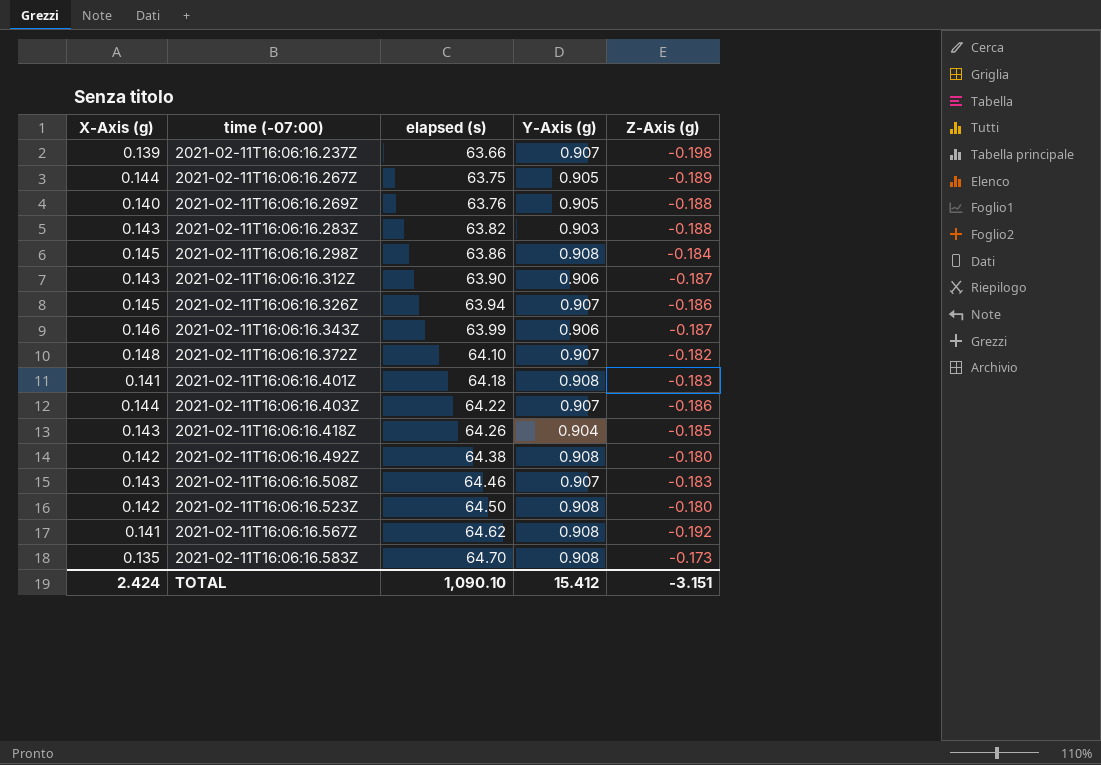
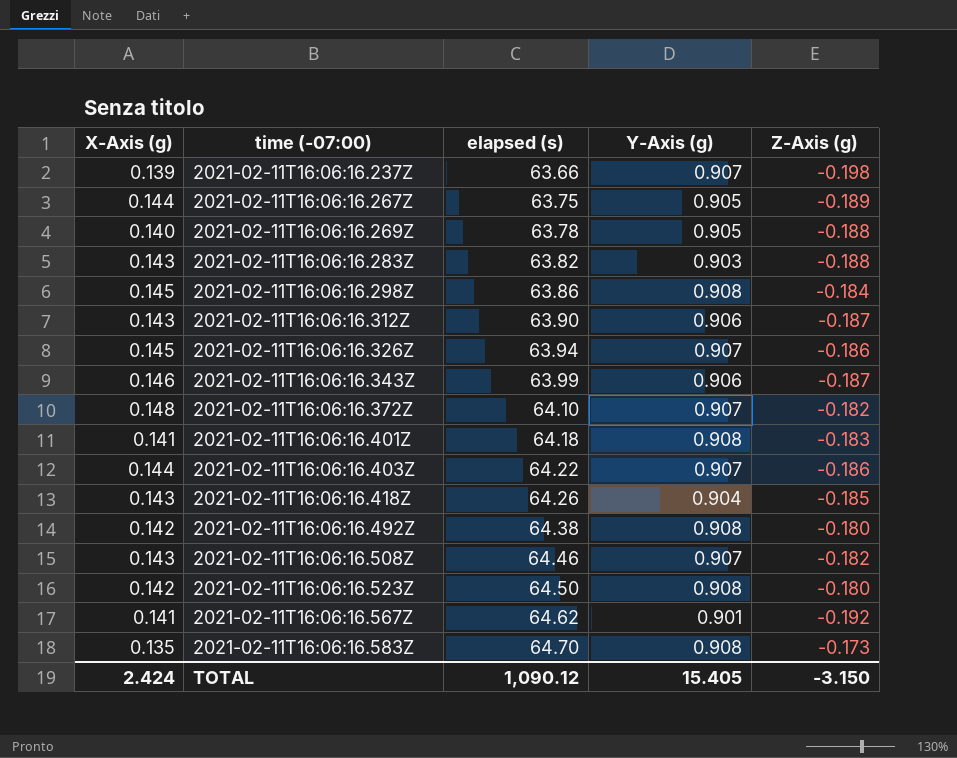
2021-02-11T16:06:16.269Z | elapsed (s): 63.76 -> 63.78
2021-02-11T16:06:16.508Z | Z-Axis (g): -0.183 -> -0.182
2021-02-11T16:06:16.567Z | Y-Axis (g): 0.908 -> 0.901
TOTAL | elapsed (s): 1,090.10 -> 1,090.12
TOTAL | Y-Axis (g): 15.412 -> 15.405
TOTAL | Z-Axis (g): -3.151 -> -3.150

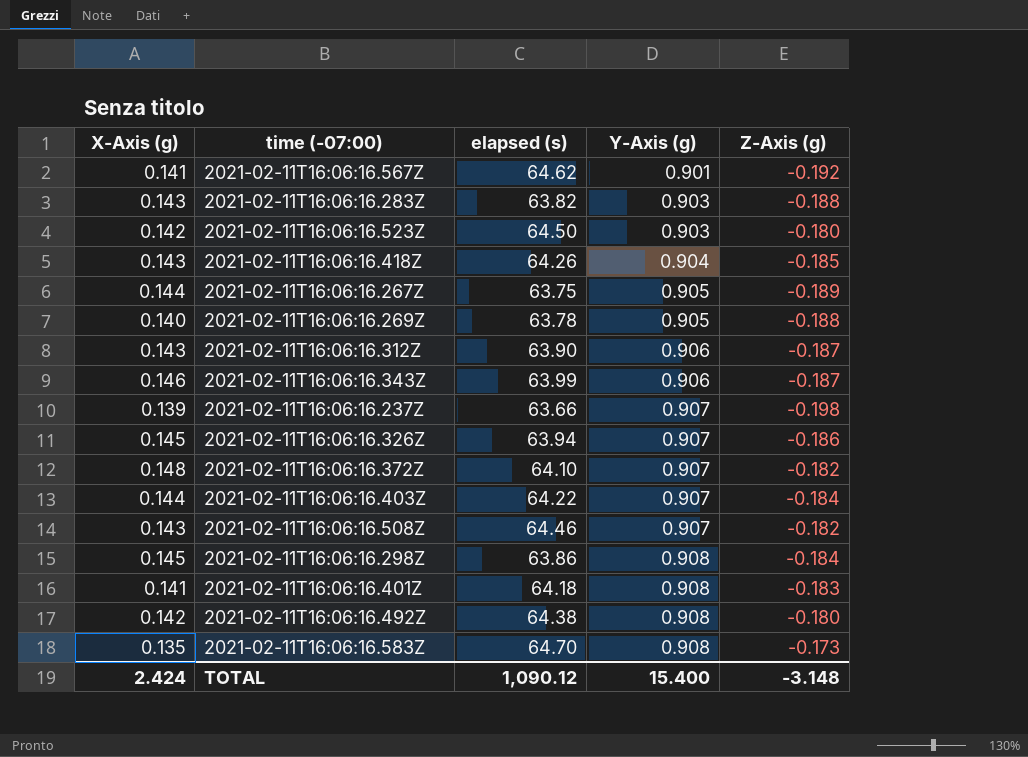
row order: time (-07:00) ascending -> Y-Axis (g) ascending
2021-02-11T16:06:16.523Z | Y-Axis (g): 0.908 -> 0.903
2021-02-11T16:06:16.403Z | Z-Axis (g): -0.186 -> -0.184
TOTAL | Y-Axis (g): 15.405 -> 15.400
TOTAL | Z-Axis (g): -3.150 -> -3.148

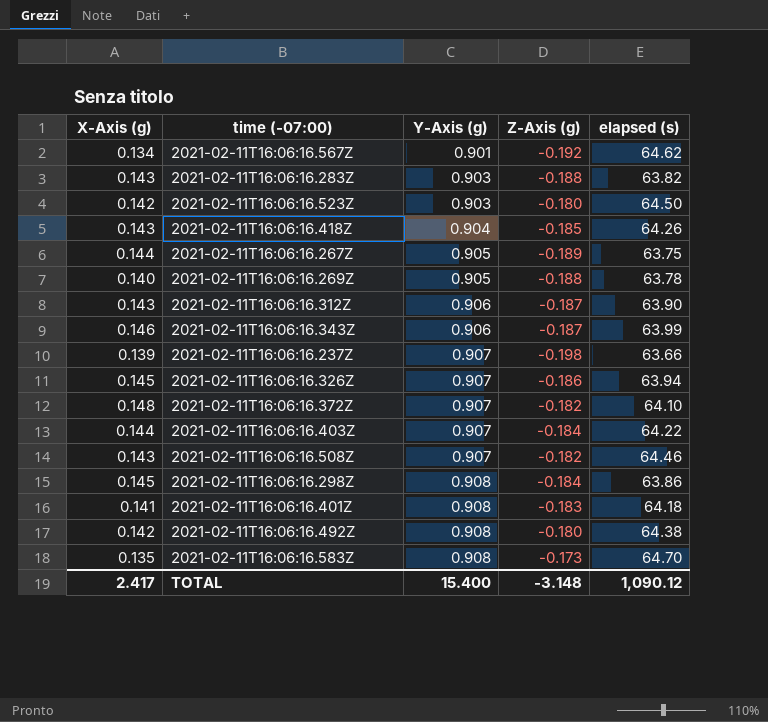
column elapsed (s) | position: 3 -> 5
2021-02-11T16:06:16.567Z | X-Axis (g): 0.141 -> 0.134
TOTAL | X-Axis (g): 2.424 -> 2.417

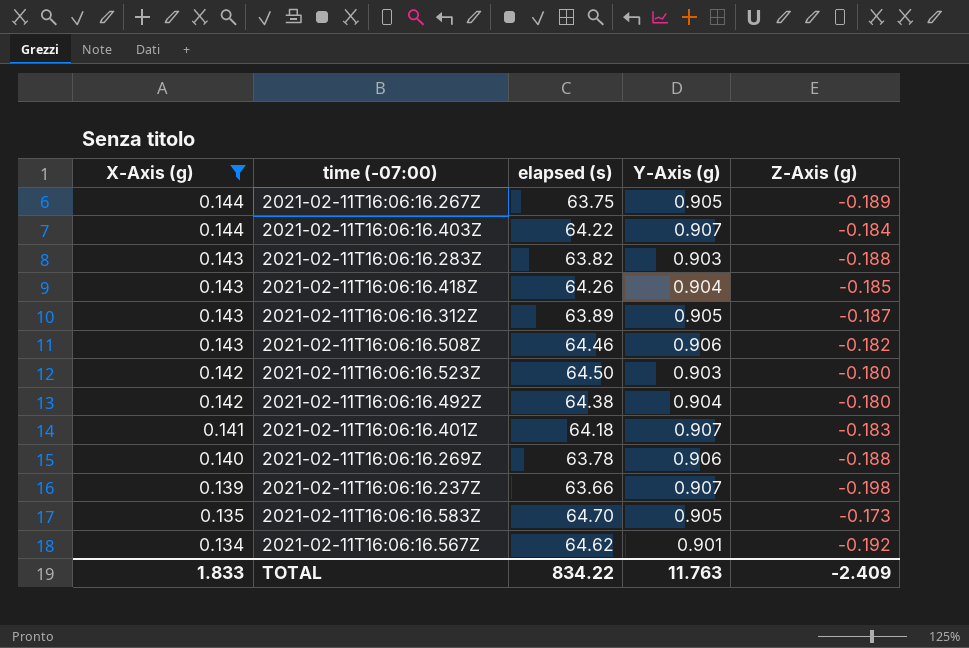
filter: none -> X-Axis (g) <= 0.144
row order: Y-Axis (g) ascending -> X-Axis (g) descending
column elapsed (s) | position: 5 -> 3
2021-02-11T16:06:16.312Z | elapsed (s): 63.90 -> 63.89
2021-02-11T16:06:16.312Z | Y-Axis (g): 0.906 -> 0.905
2021-02-11T16:06:16.508Z | Y-Axis (g): 0.907 -> 0.906
2021-02-11T16:06:16.492Z | Y-Axis (g): 0.908 -> 0.904
2021-02-11T16:06:16.401Z | Y-Axis (g): 0.908 -> 0.907
2021-02-11T16:06:16.269Z | Y-Axis (g): 0.905 -> 0.906
2021-02-11T16:06:16.583Z | Y-Axis (g): 0.908 -> 0.905
TOTAL | X-Axis (g): 2.417 -> 1.833
TOTAL | elapsed (s): 1,090.12 -> 834.22
TOTAL | Y-Axis (g): 15.400 -> 11.763
TOTAL | Z-Axis (g): -3.148 -> -2.409

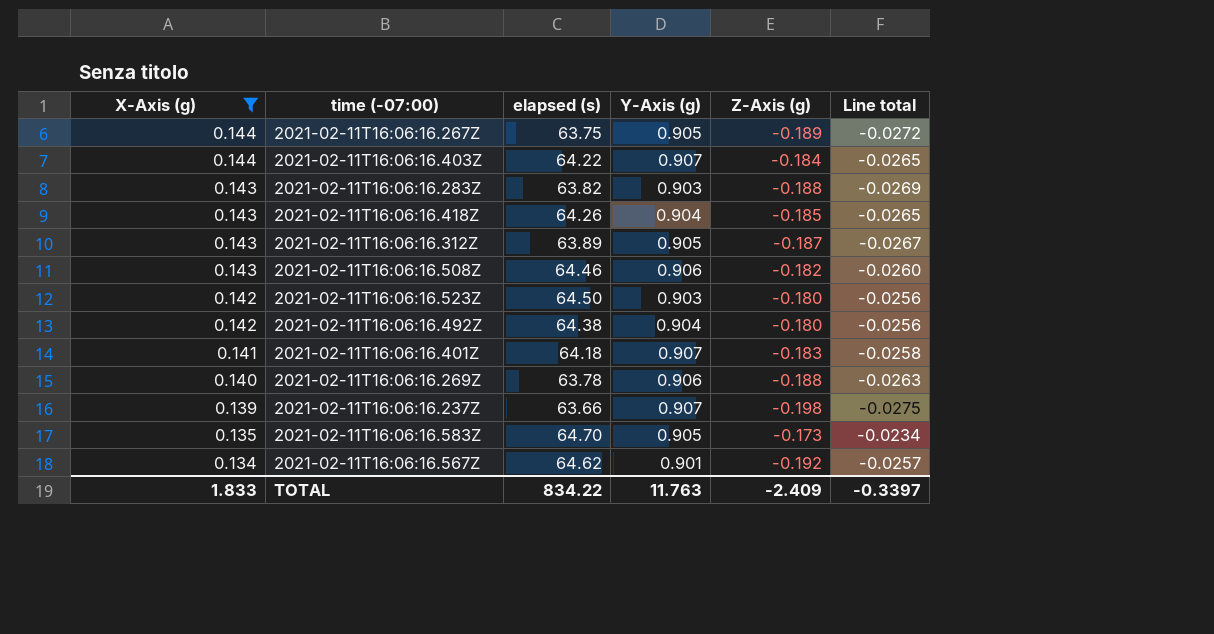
column Line total | formula: none -> [X-Axis (g)] * [Z-Axis (g)]

